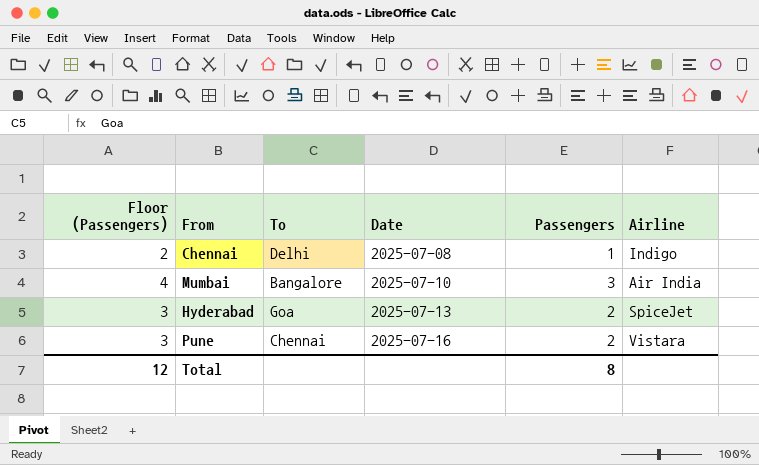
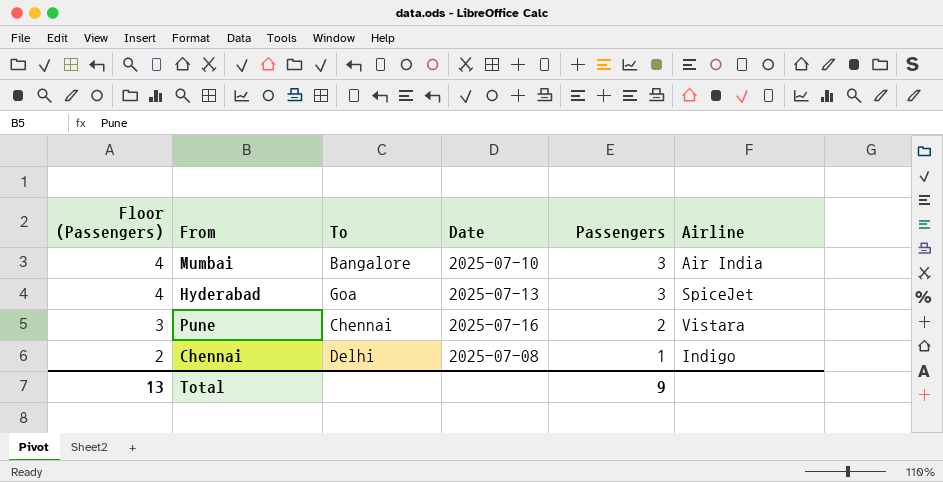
row order: Date ascending -> Floor (Passengers) descending
Hyderabad | Floor (Passengers): 3 -> 4
Hyderabad | Passengers: 2 -> 3
Total | Floor (Passengers): 12 -> 13
Total | Passengers: 8 -> 9

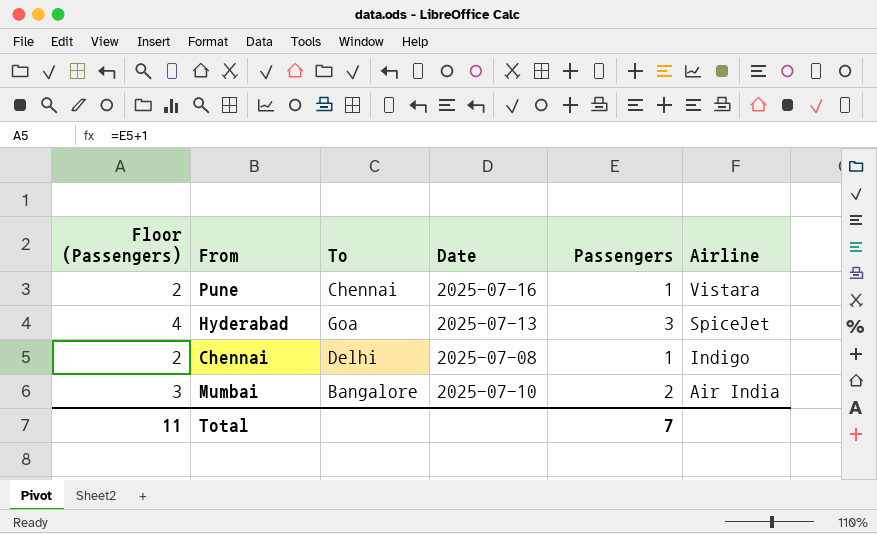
row order: Floor (Passengers) descending -> Airline descending
Pune | Floor (Passengers): 3 -> 2
Pune | Passengers: 2 -> 1
Mumbai | Floor (Passengers): 4 -> 3
Mumbai | Passengers: 3 -> 2
Total | Floor (Passengers): 13 -> 11
Total | Passengers: 9 -> 7

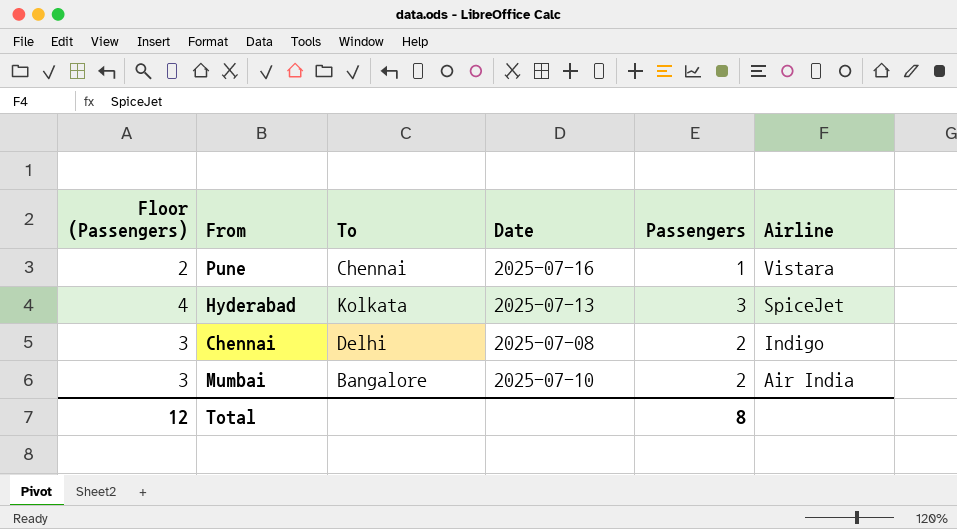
Hyderabad | To: Goa -> Kolkata
Chennai | Floor (Passengers): 2 -> 3
Chennai | Passengers: 1 -> 2
Total | Floor (Passengers): 11 -> 12
Total | Passengers: 7 -> 8

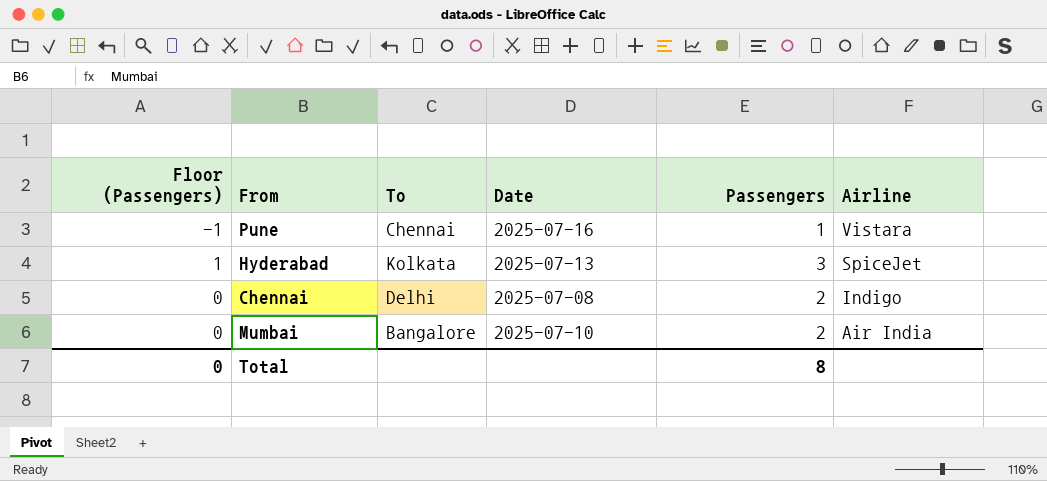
column Floor (Passengers) | formula: [Passengers] + 1 -> [Passengers] - 2
Total | Floor (Passengers): 12 -> 0

